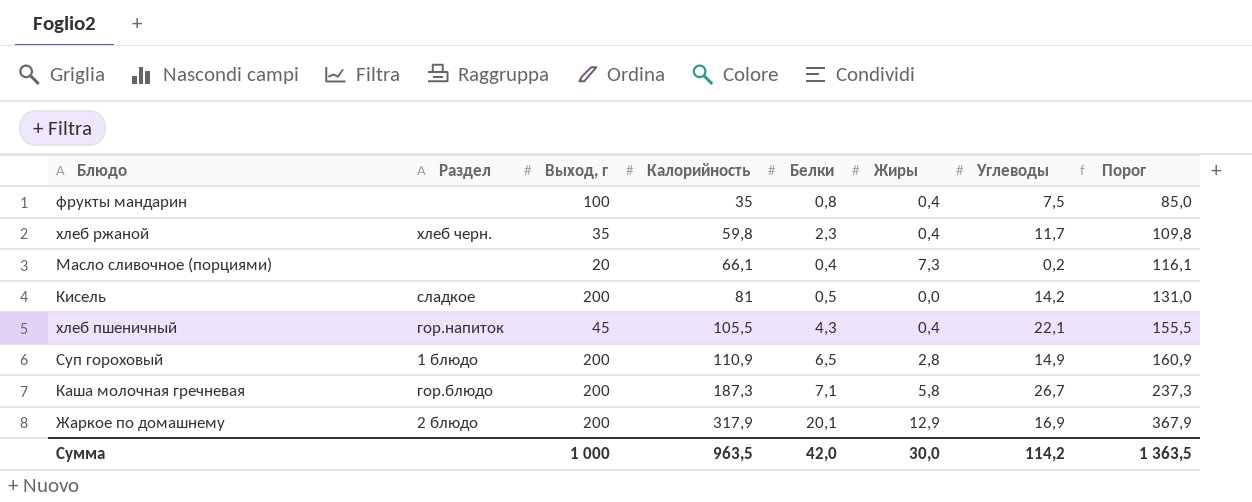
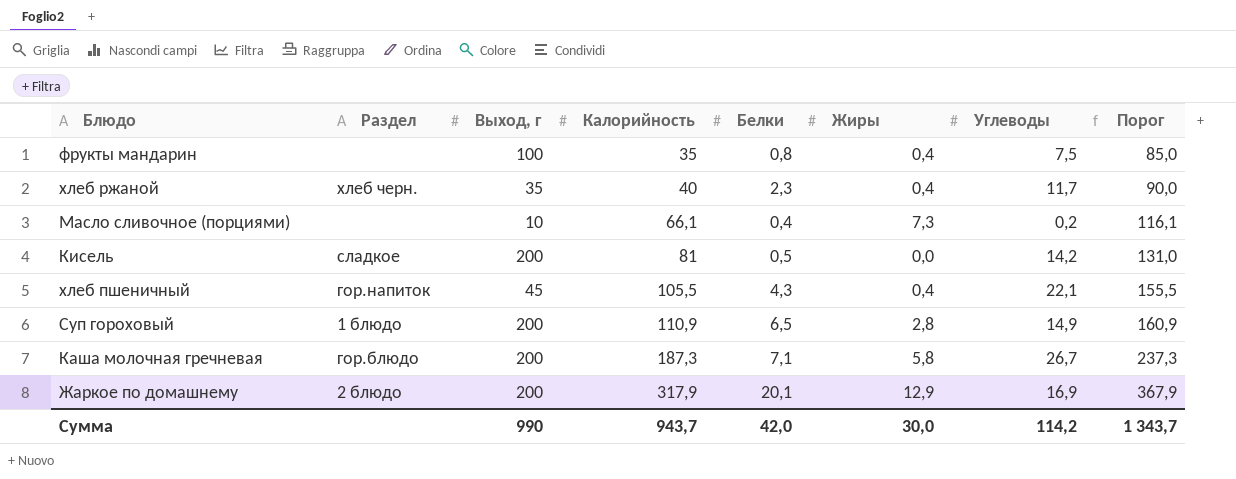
хлеб ржаной | Калорийность: 59,8 -> 40
хлеб ржаной | Порог: 109,8 -> 90,0
Масло сливочное (порциями) | Выход, г: 20 -> 10
Сумма | Выход, г: 1 000 -> 990
Сумма | Калорийность: 963,5 -> 943,7
Сумма | Порог: 1 363,5 -> 1 343,7

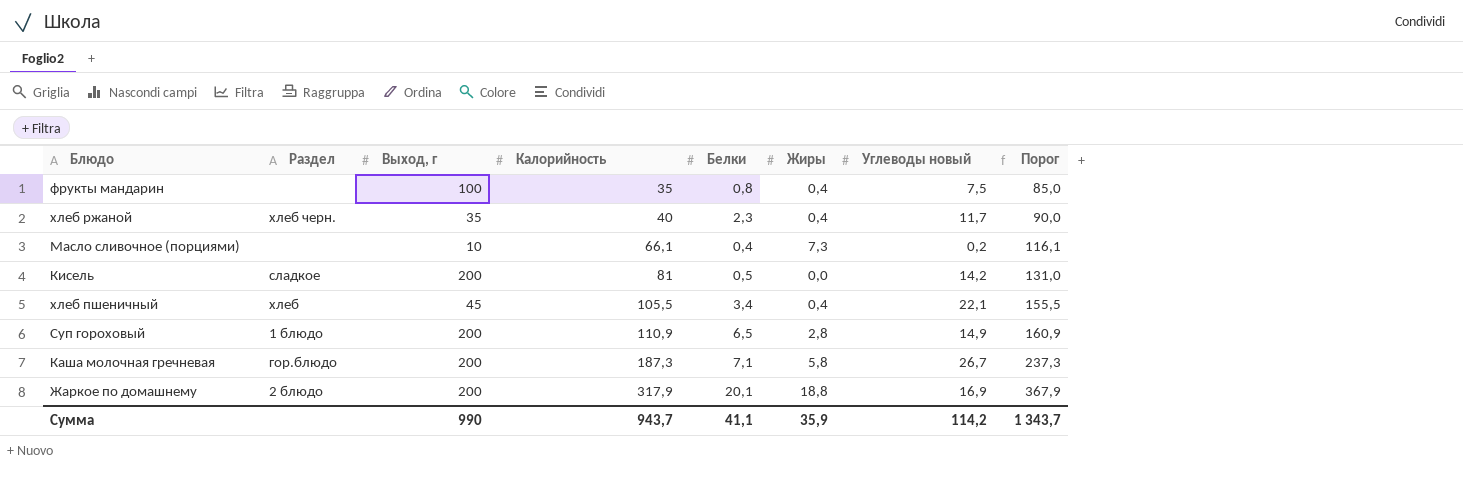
column name: Углеводы -> Углеводы новый
хлеб пшеничный | Раздел: гор.напиток -> хлеб
хлеб пшеничный | Белки: 4,3 -> 3,4
Жаркое по домашнему | Жиры: 12,9 -> 18,8
Сумма | Белки: 42,0 -> 41,1
Сумма | Жиры: 30,0 -> 35,9

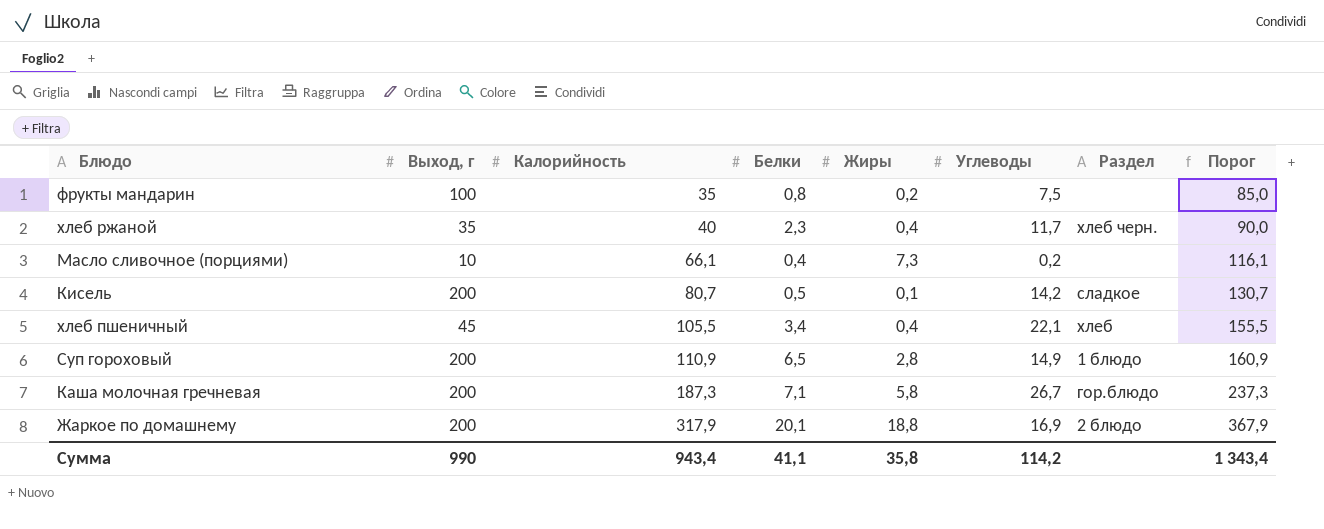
column name: Углеводы новый -> Углеводы
column Раздел | position: 2 -> 7
фрукты мандарин | Жиры: 0,4 -> 0,2
Кисель | Калорийность: 81 -> 80,7
Кисель | Жиры: 0,0 -> 0,1
Кисель | Порог: 131,0 -> 130,7
Сумма | Калорийность: 943,7 -> 943,4
Сумма | Жиры: 35,9 -> 35,8
Сумма | Порог: 1 343,7 -> 1 343,4

